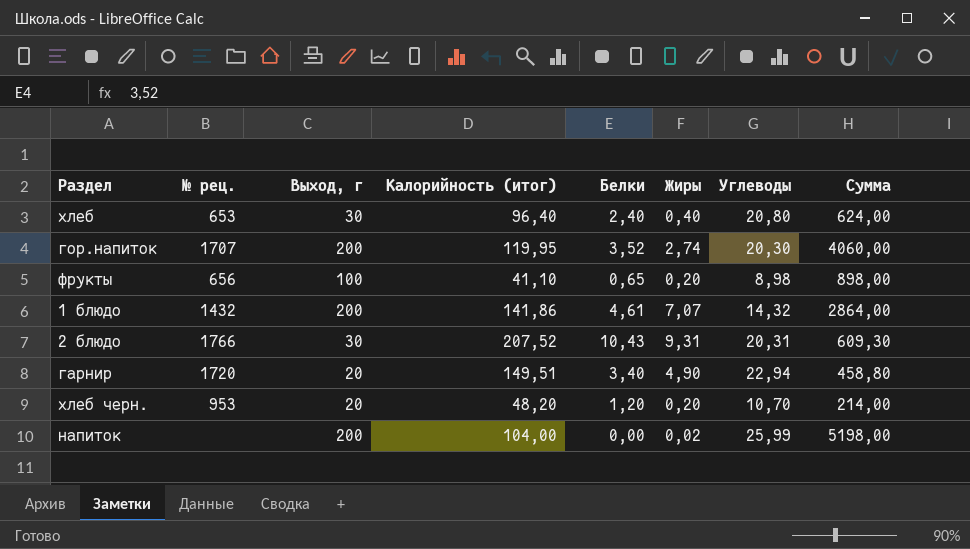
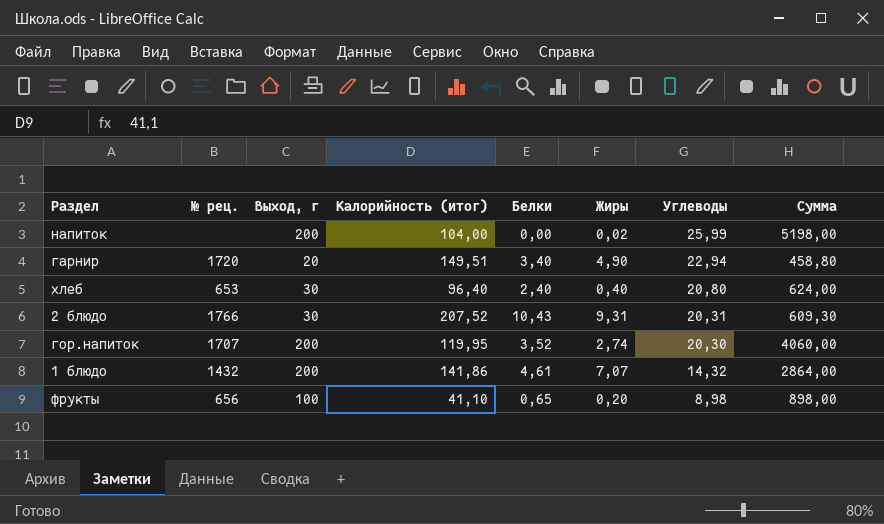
row order: none -> Углеводы descending
row хлеб черн.: 953 | 20 | 48,20 | 1,20 | 0,20 | 10,70 | 214,00 -> none

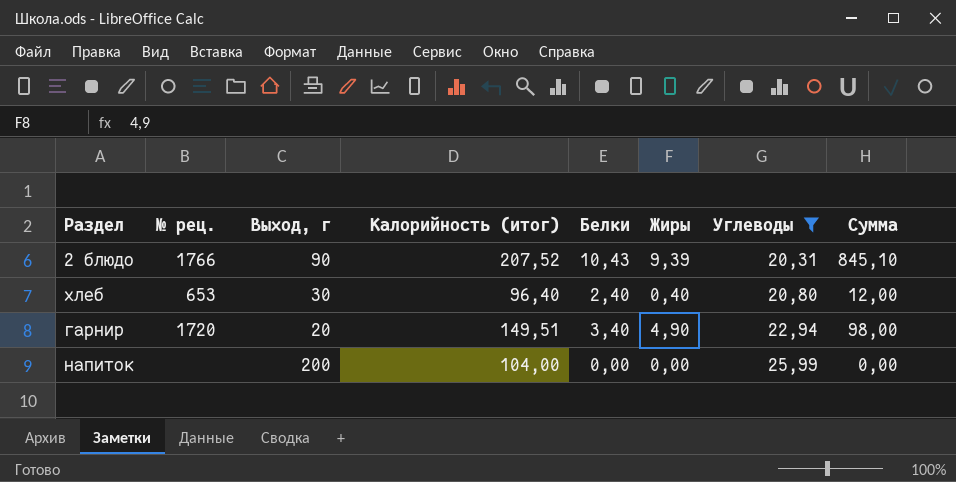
filter: none -> Углеводы >= 20,31
row order: Углеводы descending -> Углеводы ascending
column Сумма | formula: [Выход, г] * [Углеводы] -> [Выход, г] * [Жиры]
2 блюдо | Выход, г: 30 -> 90
2 блюдо | Жиры: 9,31 -> 9,39
напиток | Жиры: 0,02 -> 0,00

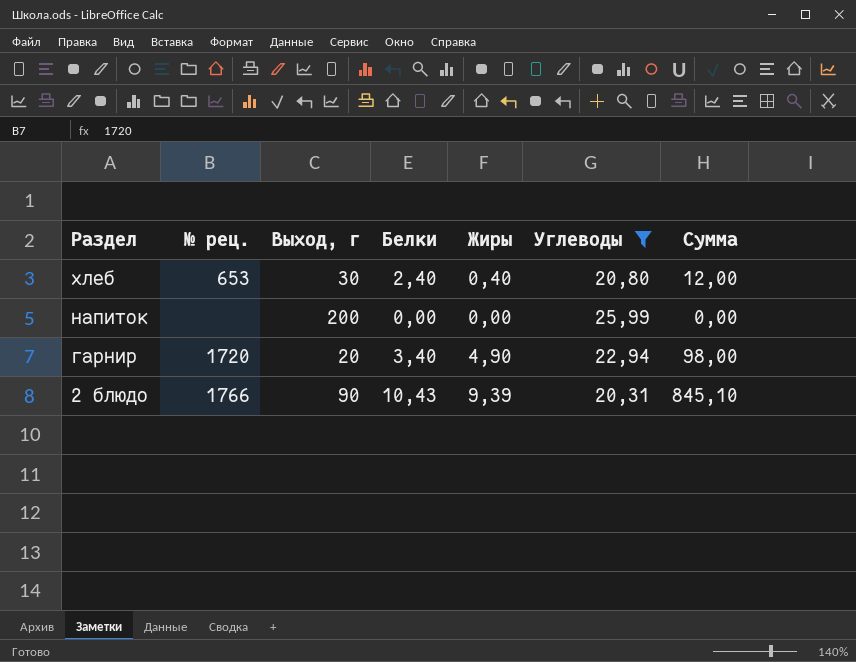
row order: Углеводы ascending -> Раздел descending
column Калорийность (итог) | position: 4 -> none

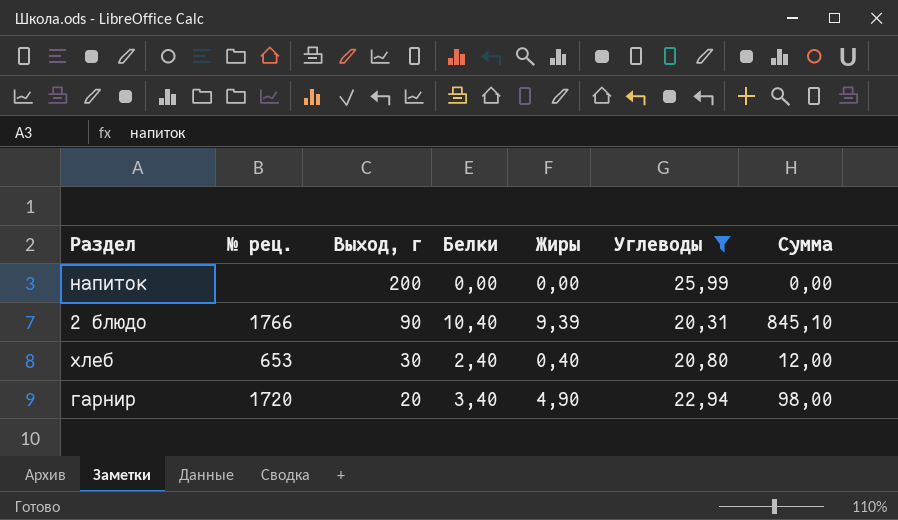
row order: Раздел descending -> Выход, г descending
2 блюдо | Белки: 10,43 -> 10,40

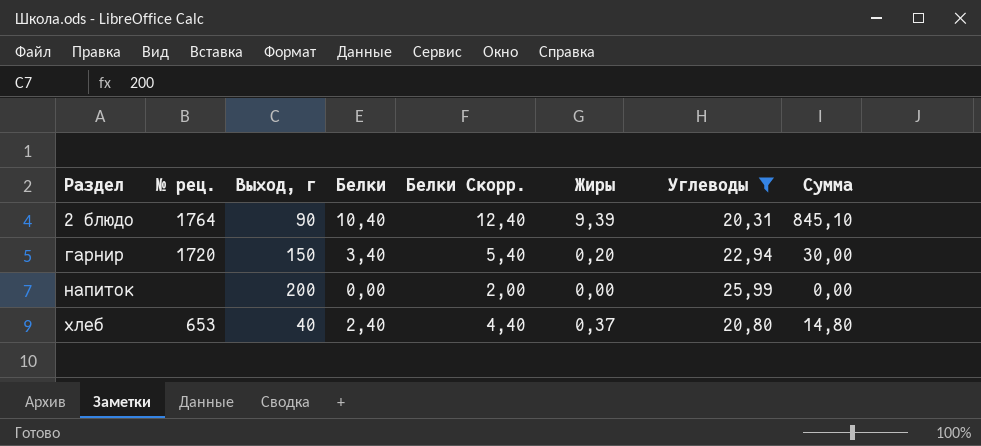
row order: Выход, г descending -> Раздел ascending
column Белки Скорр. | formula: none -> [Белки] + 2
2 блюдо | № рец.: 1766 -> 1764
гарнир | Выход, г: 20 -> 150
гарнир | Жиры: 4,90 -> 0,20
гарнир | Сумма: 98,00 -> 30,00
хлеб | Выход, г: 30 -> 40
хлеб | Жиры: 0,40 -> 0,37
хлеб | Сумма: 12,00 -> 14,80

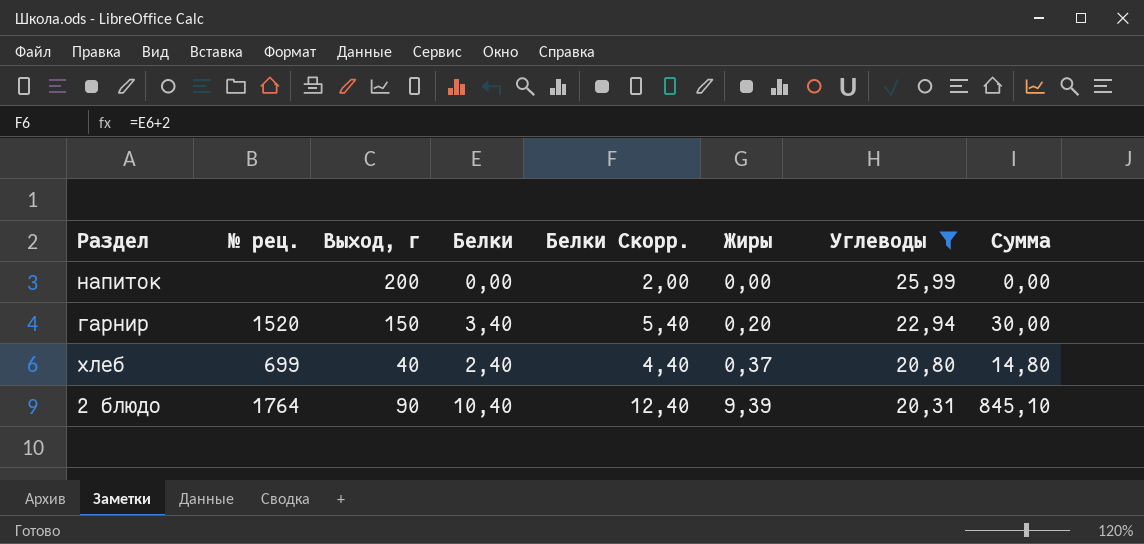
row order: Раздел ascending -> Жиры ascending
гарнир | № рец.: 1720 -> 1520
хлеб | № рец.: 653 -> 699

